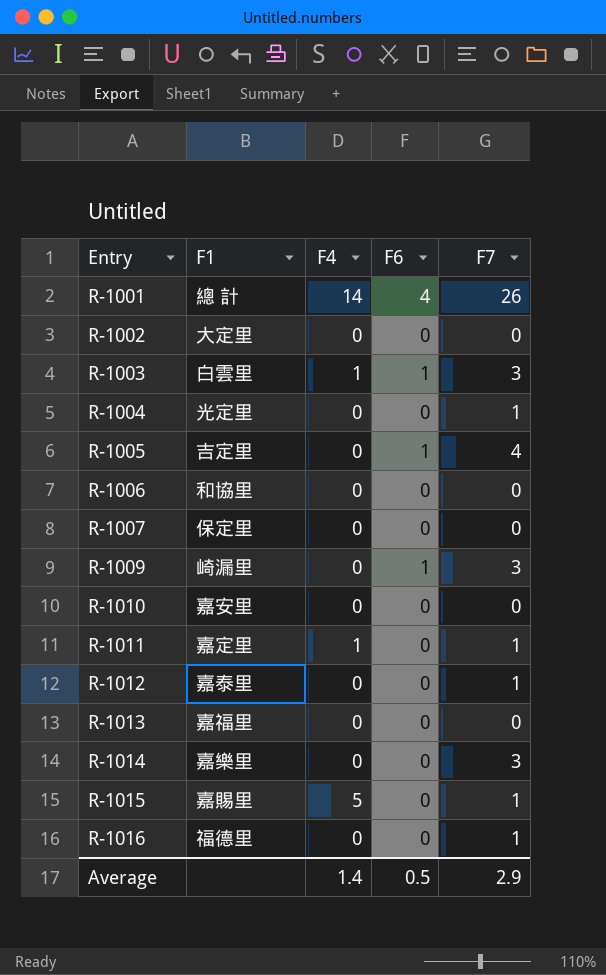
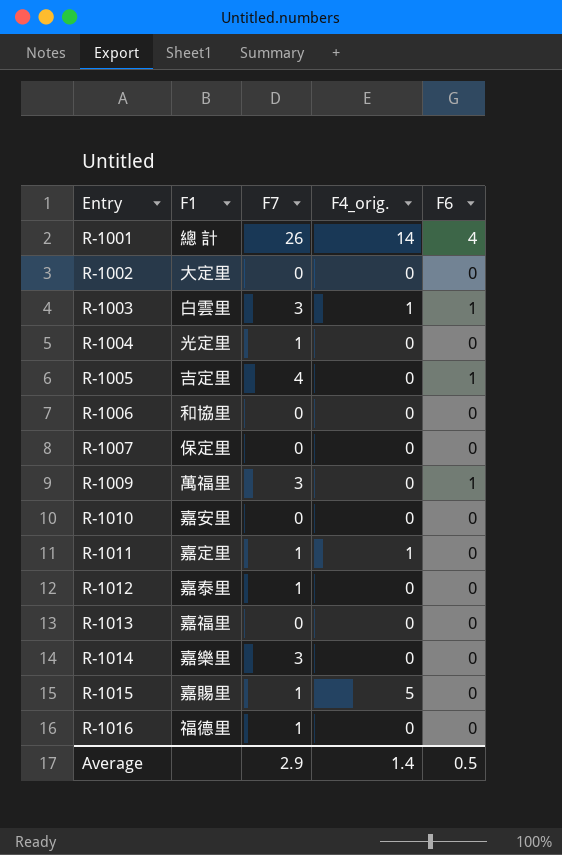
column F7 | position: 5 -> 3
column name: F4 -> F4_orig.
R-1009 | F1: 崎漏里 -> 萬福里

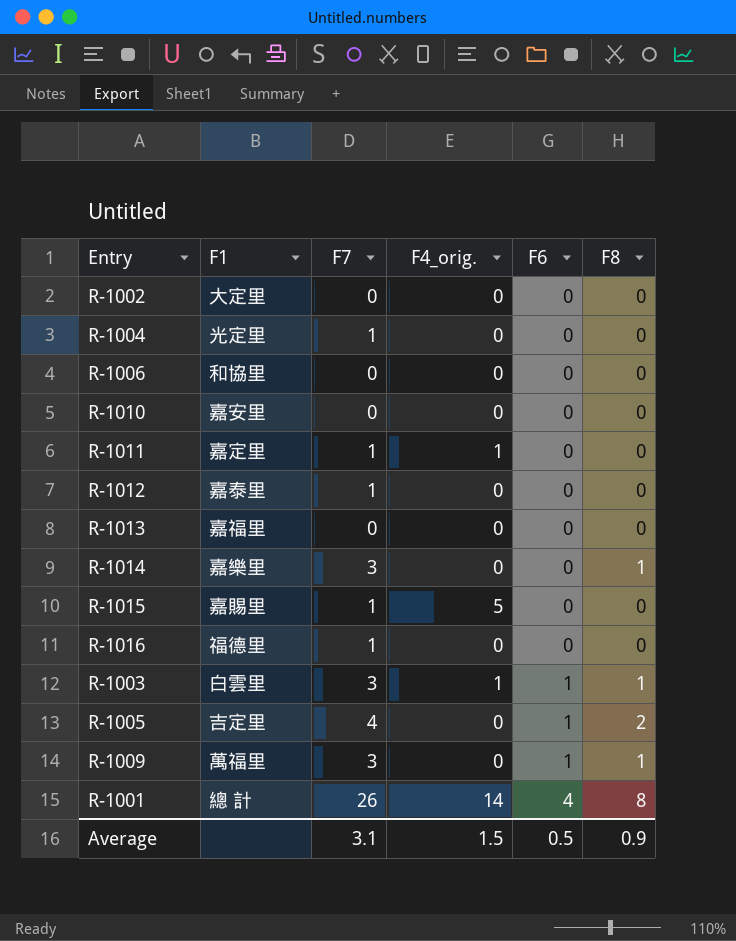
row order: Entry ascending -> F6 ascending
column F8 | position: none -> 6
row R-1007: 保定里 | 0 | 0 | 0 -> none
Average | F7: 2.9 -> 3.1
Average | F4_orig.: 1.4 -> 1.5

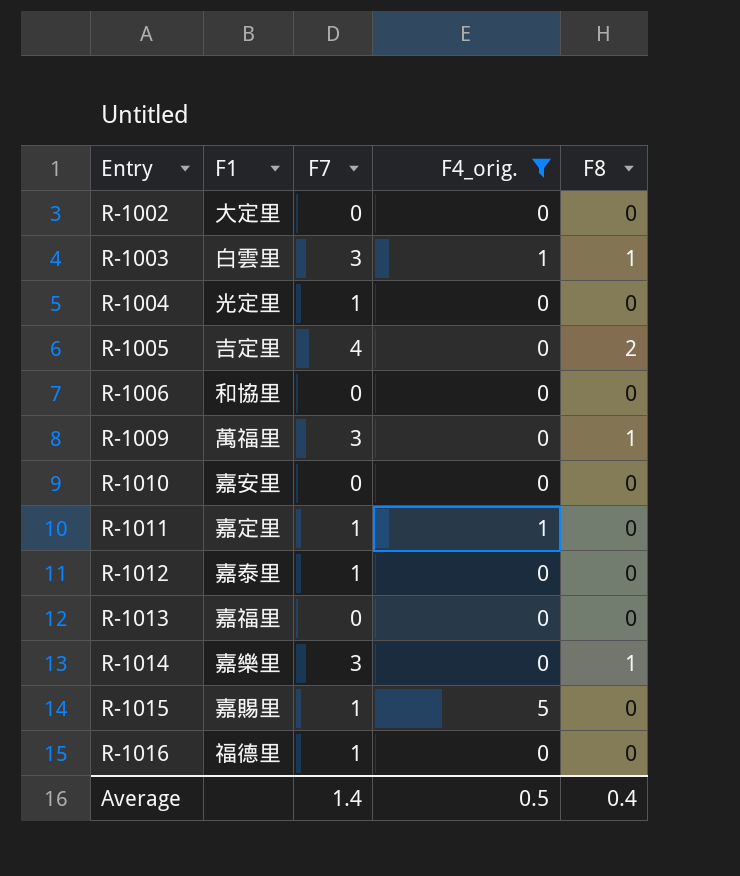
filter: none -> F4_orig. != 14
row order: F6 ascending -> Entry ascending
column F6 | position: 5 -> none
Average | F7: 3.1 -> 1.4
Average | F4_orig.: 1.5 -> 0.5
Average | F8: 0.9 -> 0.4

